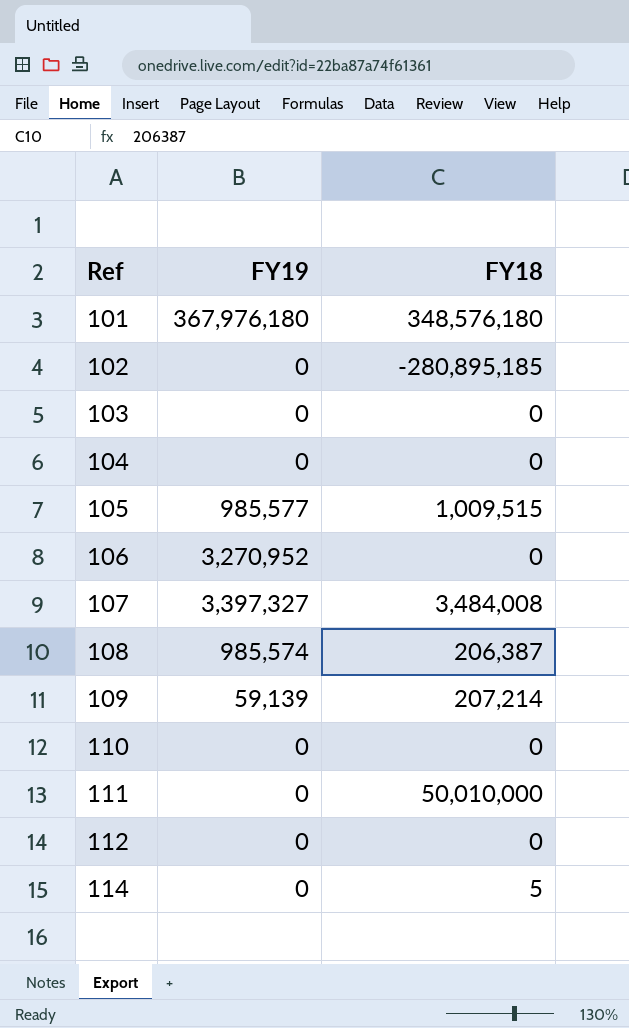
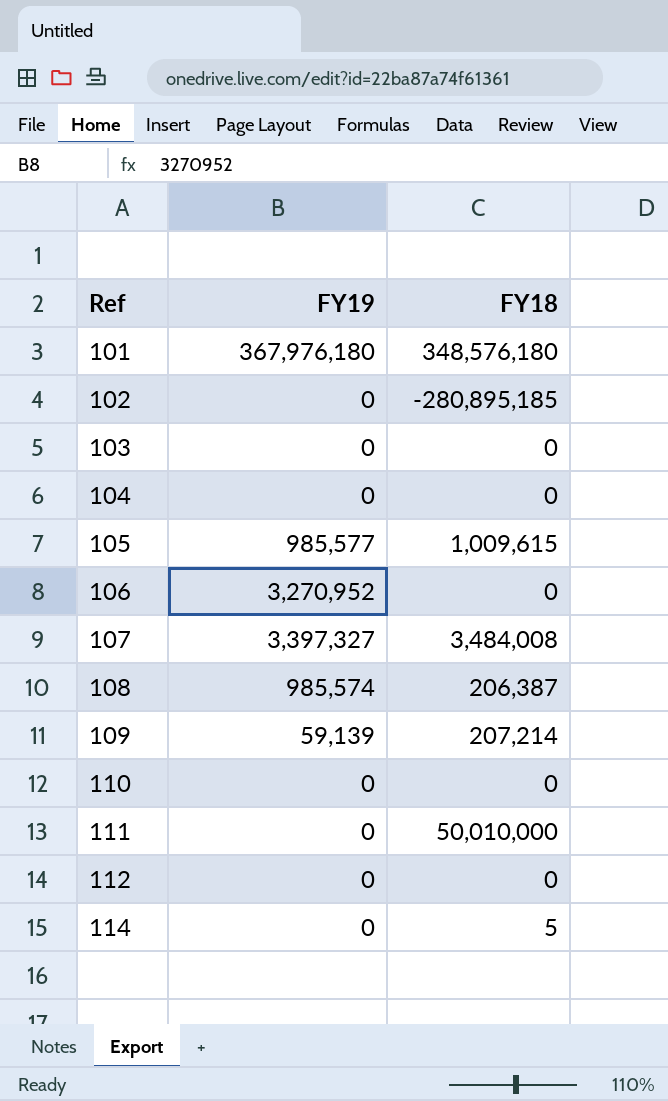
105 | FY18: 1,009,515 -> 1,009,615

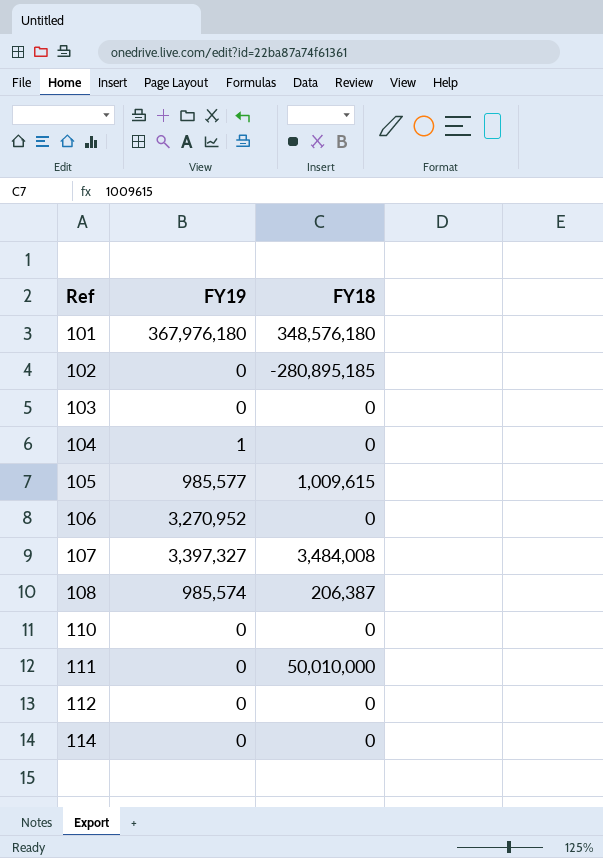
row 109: 59,139 | 207,214 -> none
104 | FY19: 0 -> 1
114 | FY18: 5 -> 0

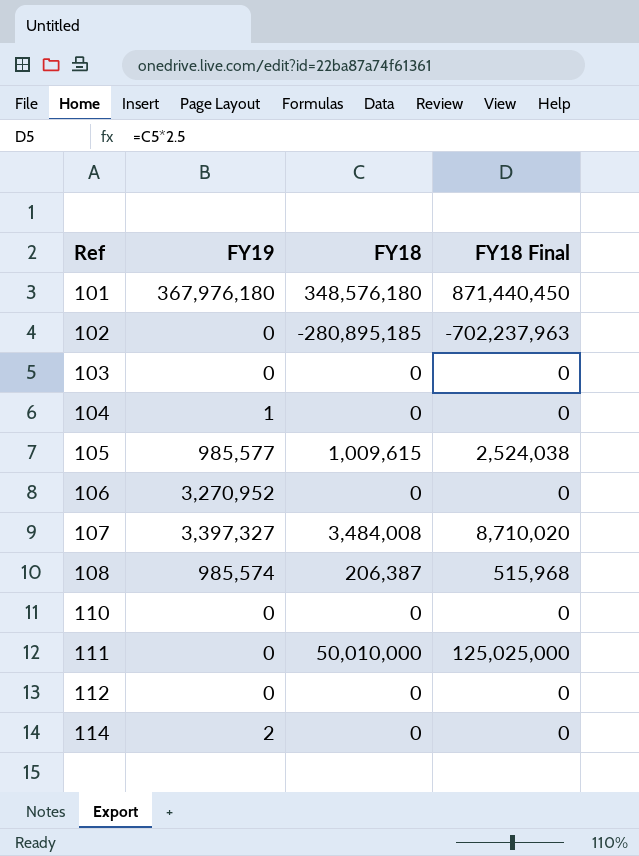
column FY18 Final | formula: none -> [FY18] * 2.5
114 | FY19: 0 -> 2

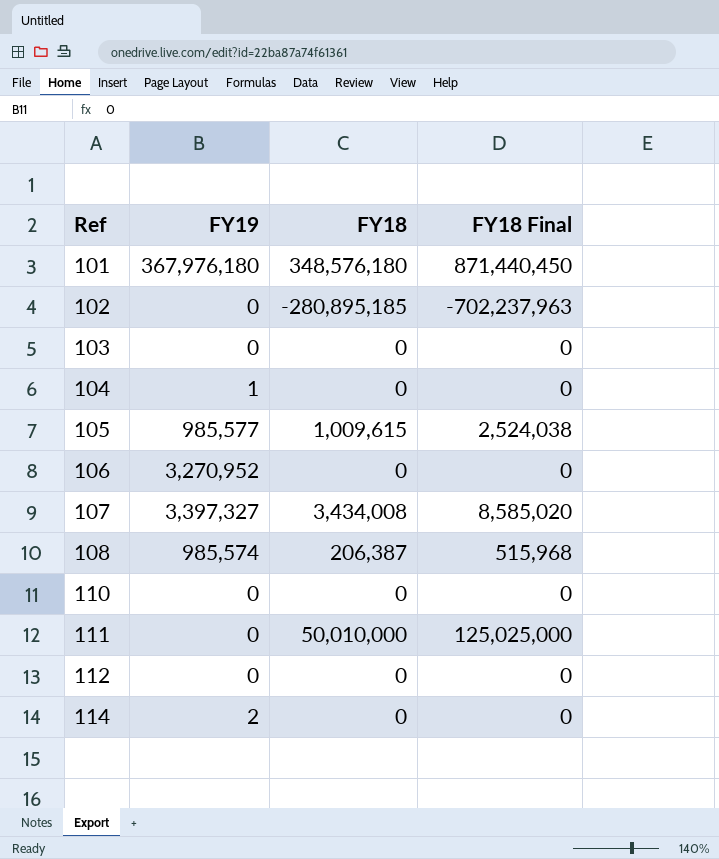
107 | FY18: 3,484,008 -> 3,434,008
107 | FY18 Final: 8,710,020 -> 8,585,020

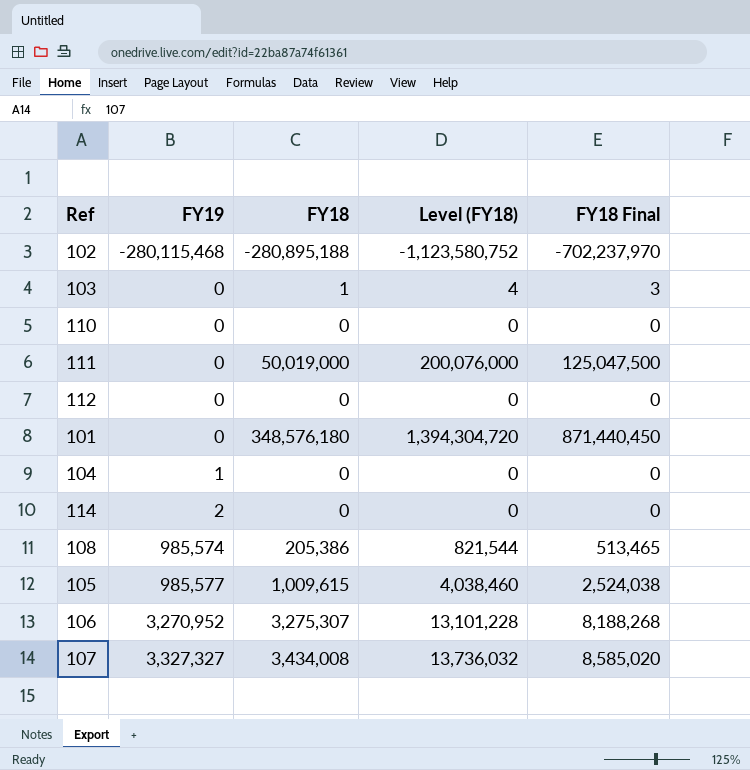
row order: Ref ascending -> FY19 ascending
column Level (FY18) | formula: none -> [FY18] * 4
102 | FY19: 0 -> -280,115,468
102 | FY18: -280,895,185 -> -280,895,188
102 | FY18 Final: -702,237,963 -> -702,237,970
103 | FY18: 0 -> 1
103 | FY18 Final: 0 -> 3
111 | FY18: 50,010,000 -> 50,019,000
111 | FY18 Final: 125,025,000 -> 125,047,500
101 | FY19: 367,976,180 -> 0
108 | FY18: 206,387 -> 205,386
108 | FY18 Final: 515,968 -> 513,465
106 | FY18: 0 -> 3,275,307
106 | FY18 Final: 0 -> 8,188,268
107 | FY19: 3,397,327 -> 3,327,327

